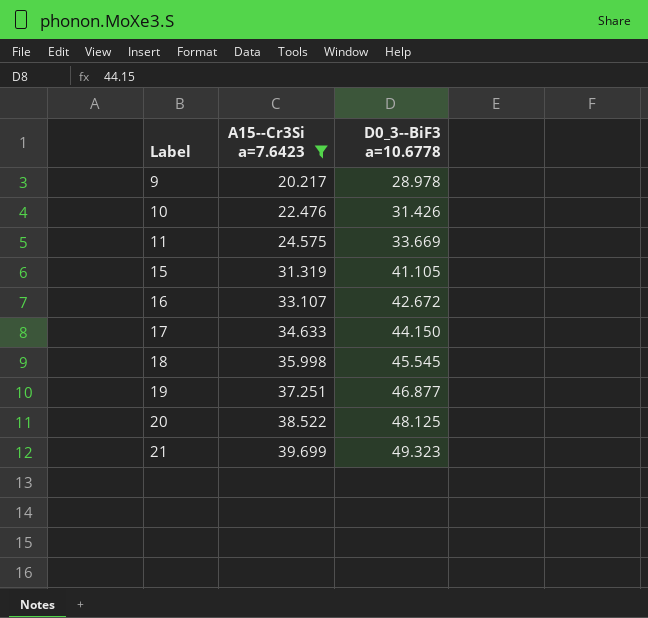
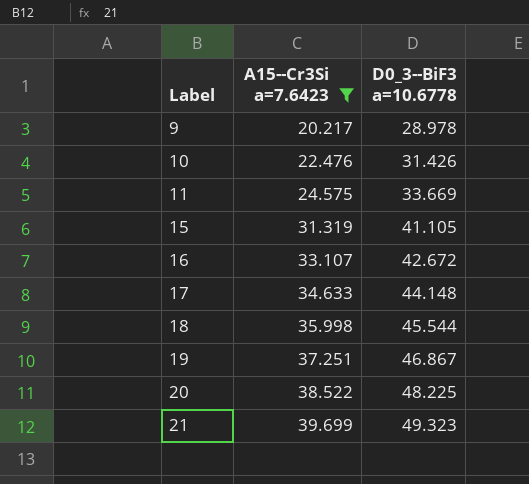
17 | D0_3--BiF3 a=10.6778: 44.150 -> 44.148
18 | D0_3--BiF3 a=10.6778: 45.545 -> 45.544
19 | D0_3--BiF3 a=10.6778: 46.877 -> 46.867
20 | D0_3--BiF3 a=10.6778: 48.125 -> 48.225

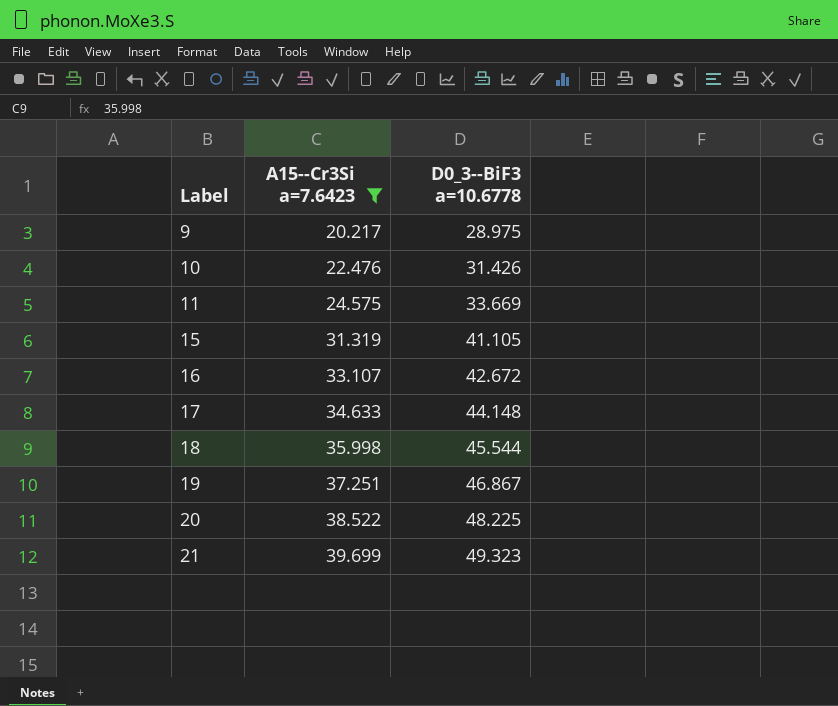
9 | D0_3--BiF3 a=10.6778: 28.978 -> 28.975

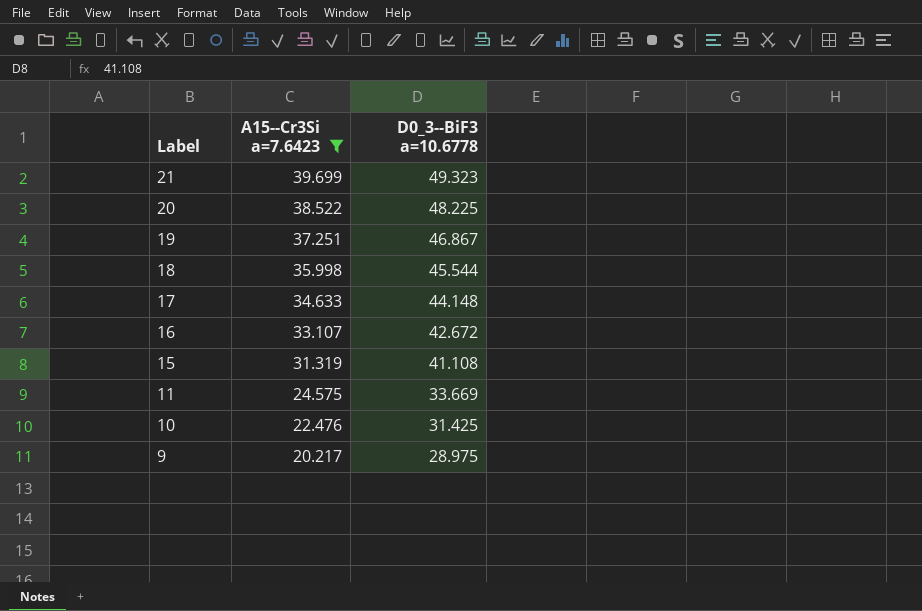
row order: Label ascending -> Label descending
15 | D0_3--BiF3 a=10.6778: 41.105 -> 41.108
10 | D0_3--BiF3 a=10.6778: 31.426 -> 31.425

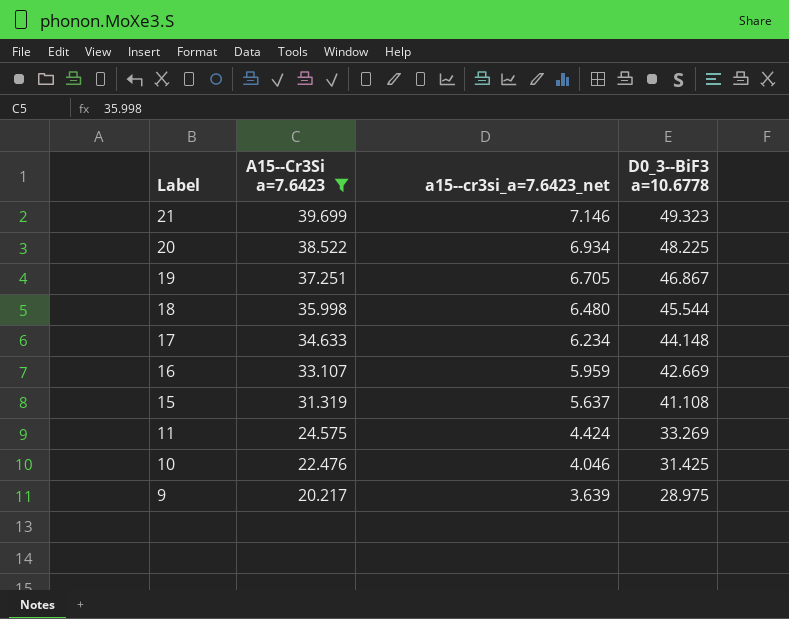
column a15--cr3si_a=7.6423_net | formula: none -> [A15--Cr3Si a=7.6423] * 0.18
16 | D0_3--BiF3 a=10.6778: 42.672 -> 42.669
11 | D0_3--BiF3 a=10.6778: 33.669 -> 33.269

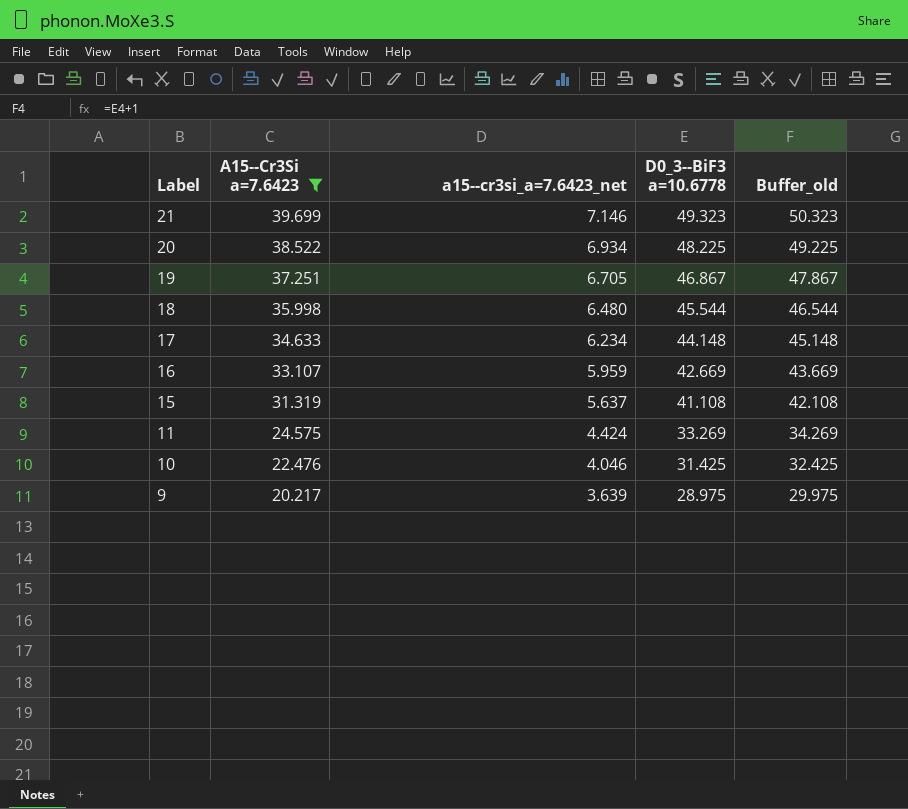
column Buffer_old | formula: none -> [D0_3--BiF3 a=10.6778] + 1

